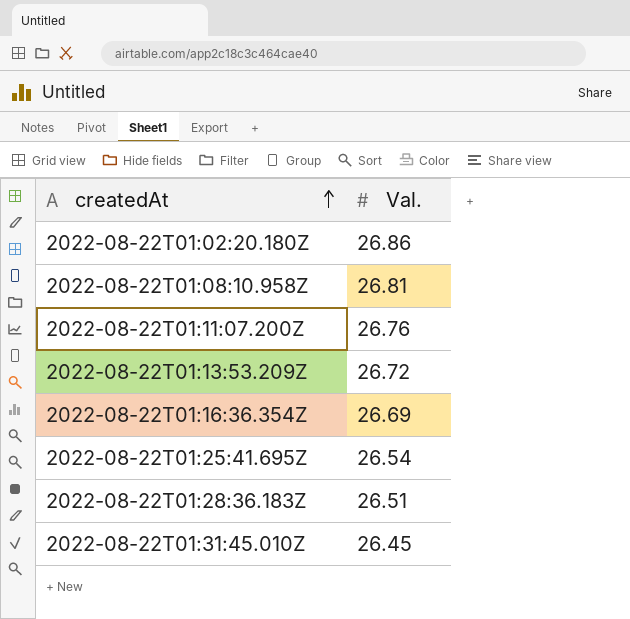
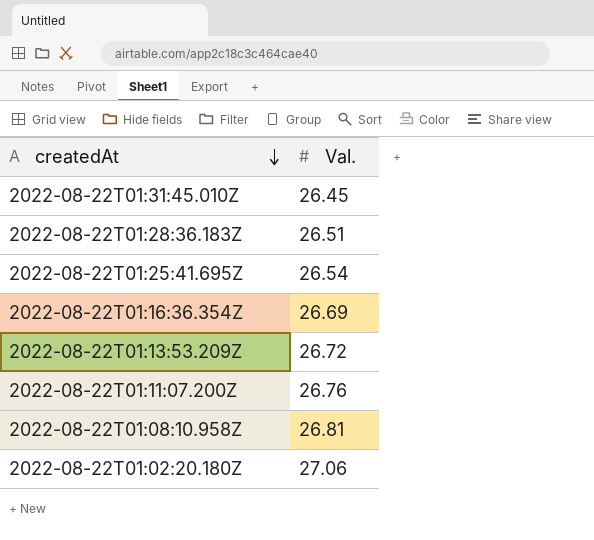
row order: createdAt ascending -> createdAt descending
2022-08-22T01:02:20.180Z | Val.: 26.86 -> 27.06

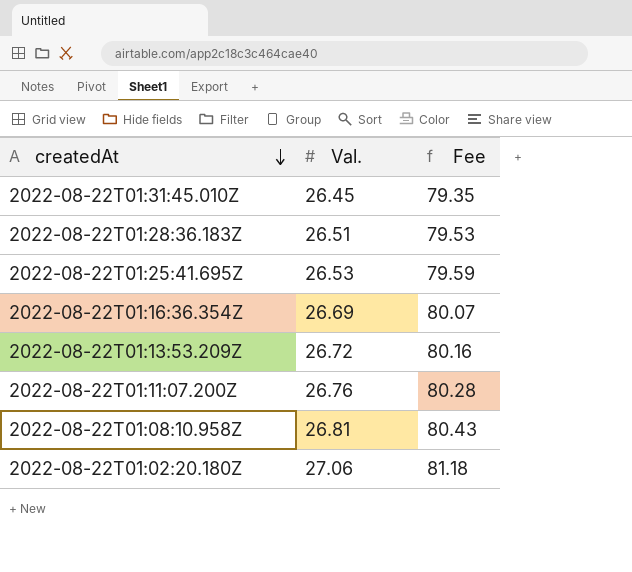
column Fee | formula: none -> [Val.] * 3
2022-08-22T01:25:41.695Z | Val.: 26.54 -> 26.53

